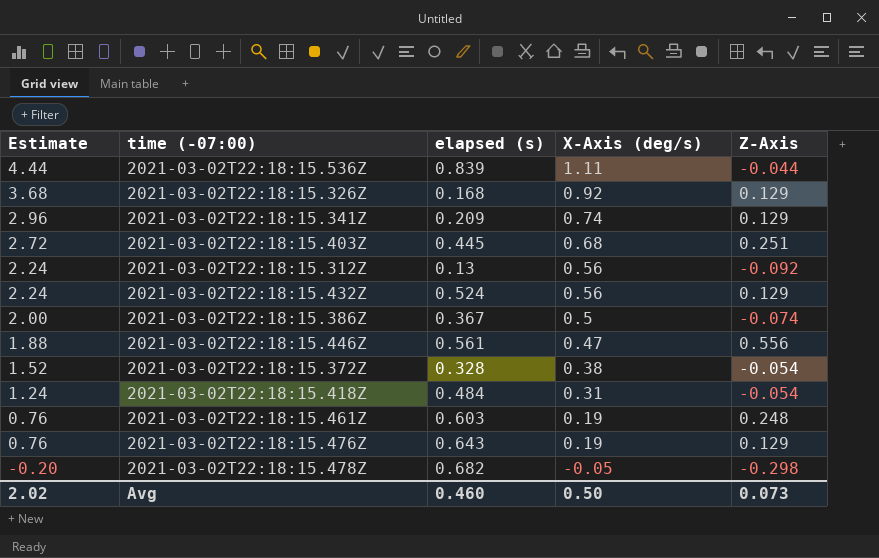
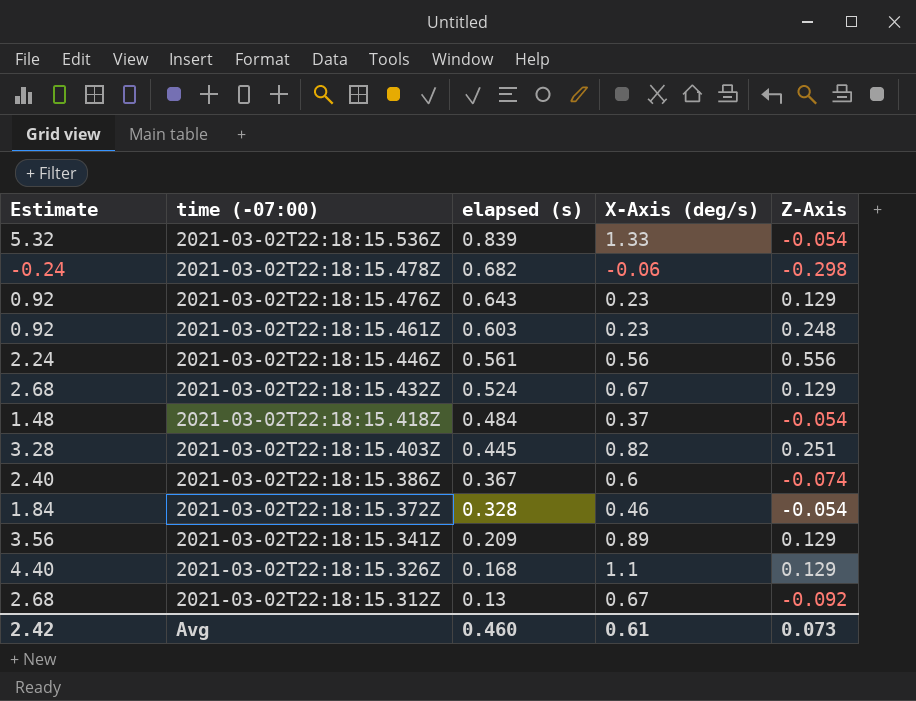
row order: Estimate descending -> time (-07:00) descending
2021-03-02T22:18:15.536Z | Estimate: 4.44 -> 5.32
2021-03-02T22:18:15.536Z | X-Axis (deg/s): 1.11 -> 1.33
2021-03-02T22:18:15.536Z | Z-Axis: -0.044 -> -0.054
2021-03-02T22:18:15.478Z | Estimate: -0.20 -> -0.24
2021-03-02T22:18:15.478Z | X-Axis (deg/s): -0.05 -> -0.06
2021-03-02T22:18:15.476Z | Estimate: 0.76 -> 0.92
2021-03-02T22:18:15.476Z | X-Axis (deg/s): 0.19 -> 0.23
2021-03-02T22:18:15.461Z | Estimate: 0.76 -> 0.92
2021-03-02T22:18:15.461Z | X-Axis (deg/s): 0.19 -> 0.23
2021-03-02T22:18:15.446Z | Estimate: 1.88 -> 2.24
2021-03-02T22:18:15.446Z | X-Axis (deg/s): 0.47 -> 0.56
2021-03-02T22:18:15.432Z | Estimate: 2.24 -> 2.68
2021-03-02T22:18:15.432Z | X-Axis (deg/s): 0.56 -> 0.67
2021-03-02T22:18:15.418Z | Estimate: 1.24 -> 1.48
2021-03-02T22:18:15.418Z | X-Axis (deg/s): 0.31 -> 0.37
2021-03-02T22:18:15.403Z | Estimate: 2.72 -> 3.28
2021-03-02T22:18:15.403Z | X-Axis (deg/s): 0.68 -> 0.82
2021-03-02T22:18:15.386Z | Estimate: 2.00 -> 2.40
2021-03-02T22:18:15.386Z | X-Axis (deg/s): 0.5 -> 0.6
2021-03-02T22:18:15.372Z | Estimate: 1.52 -> 1.84
2021-03-02T22:18:15.372Z | X-Axis (deg/s): 0.38 -> 0.46
2021-03-02T22:18:15.341Z | Estimate: 2.96 -> 3.56
2021-03-02T22:18:15.341Z | X-Axis (deg/s): 0.74 -> 0.89
2021-03-02T22:18:15.326Z | Estimate: 3.68 -> 4.40
2021-03-02T22:18:15.326Z | X-Axis (deg/s): 0.92 -> 1.1
2021-03-02T22:18:15.312Z | Estimate: 2.24 -> 2.68
2021-03-02T22:18:15.312Z | X-Axis (deg/s): 0.56 -> 0.67
Avg | Estimate: 2.02 -> 2.42
Avg | X-Axis (deg/s): 0.50 -> 0.61

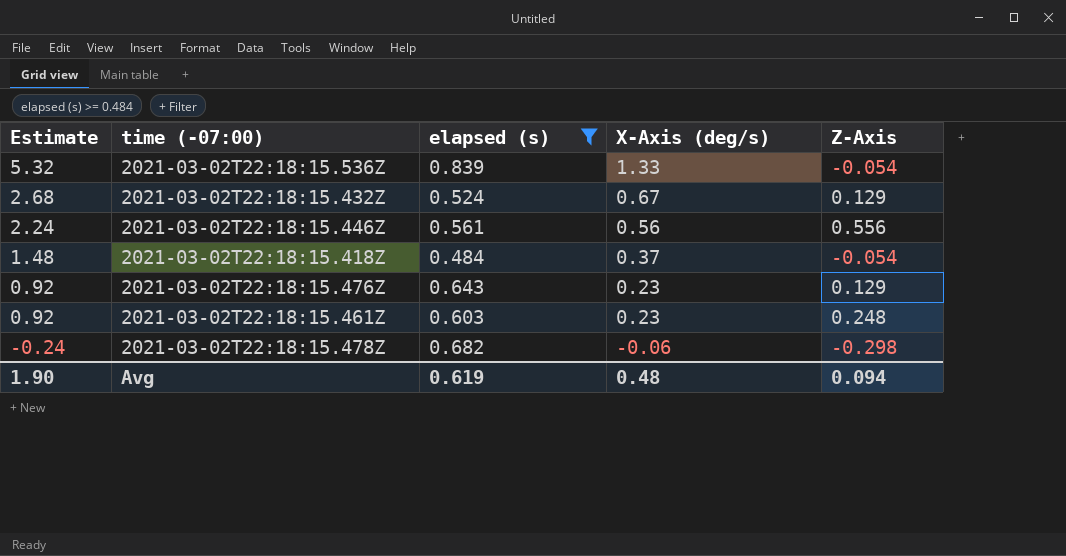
filter: none -> elapsed (s) >= 0.484
row order: time (-07:00) descending -> Estimate descending
Avg | Estimate: 2.42 -> 1.90
Avg | elapsed (s): 0.460 -> 0.619
Avg | X-Axis (deg/s): 0.61 -> 0.48
Avg | Z-Axis: 0.073 -> 0.094

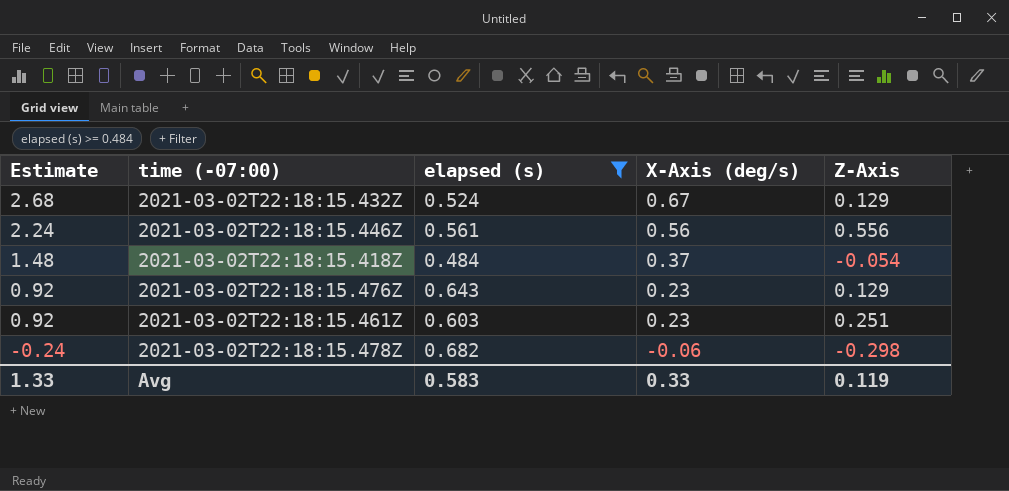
row 2021-03-02T22:18:15.536Z: 5.32 | 0.839 | 1.33 | -0.054 -> none
2021-03-02T22:18:15.461Z | Z-Axis: 0.248 -> 0.251
Avg | Estimate: 1.90 -> 1.33
Avg | elapsed (s): 0.619 -> 0.583
Avg | X-Axis (deg/s): 0.48 -> 0.33
Avg | Z-Axis: 0.094 -> 0.119

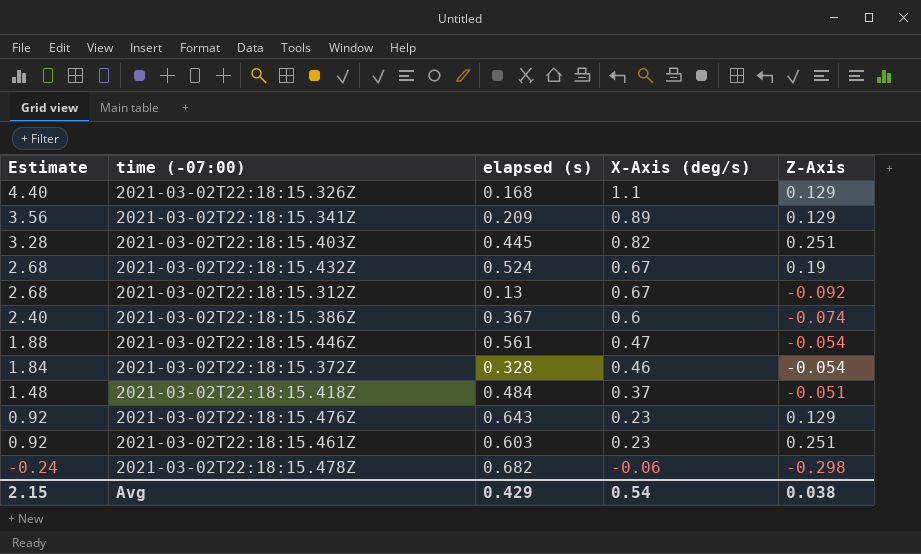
filter: elapsed (s) >= 0.484 -> none
2021-03-02T22:18:15.432Z | Z-Axis: 0.129 -> 0.19
2021-03-02T22:18:15.446Z | Estimate: 2.24 -> 1.88
2021-03-02T22:18:15.446Z | X-Axis (deg/s): 0.56 -> 0.47
2021-03-02T22:18:15.446Z | Z-Axis: 0.556 -> -0.054
2021-03-02T22:18:15.418Z | Z-Axis: -0.054 -> -0.051
Avg | Estimate: 1.33 -> 2.15
Avg | elapsed (s): 0.583 -> 0.429
Avg | X-Axis (deg/s): 0.33 -> 0.54
Avg | Z-Axis: 0.119 -> 0.038

